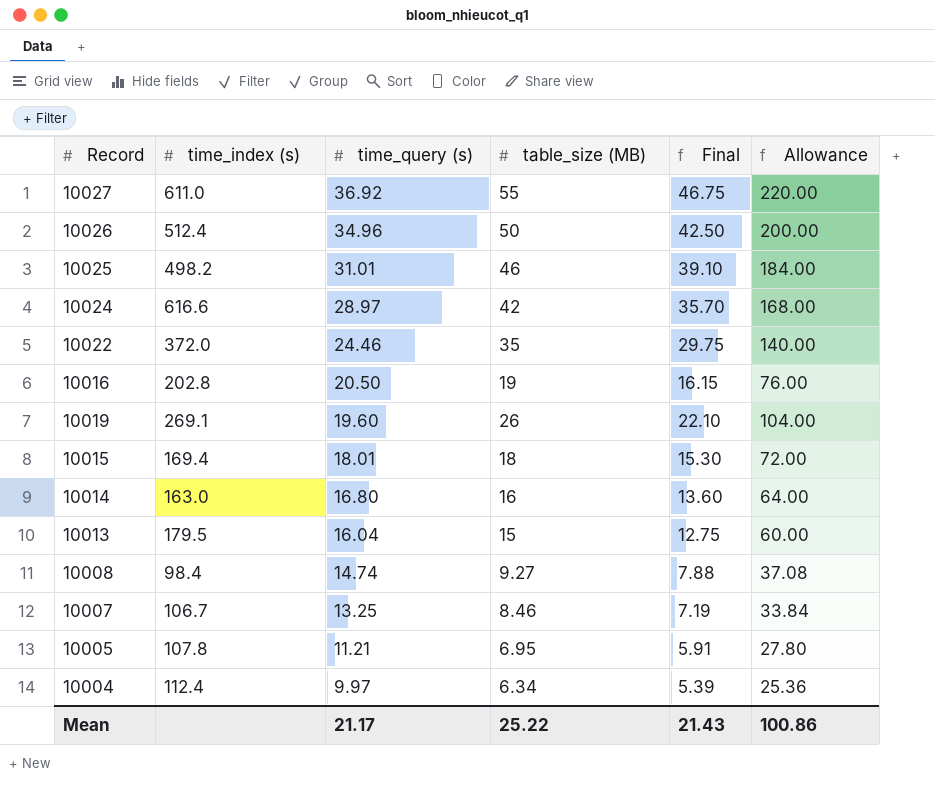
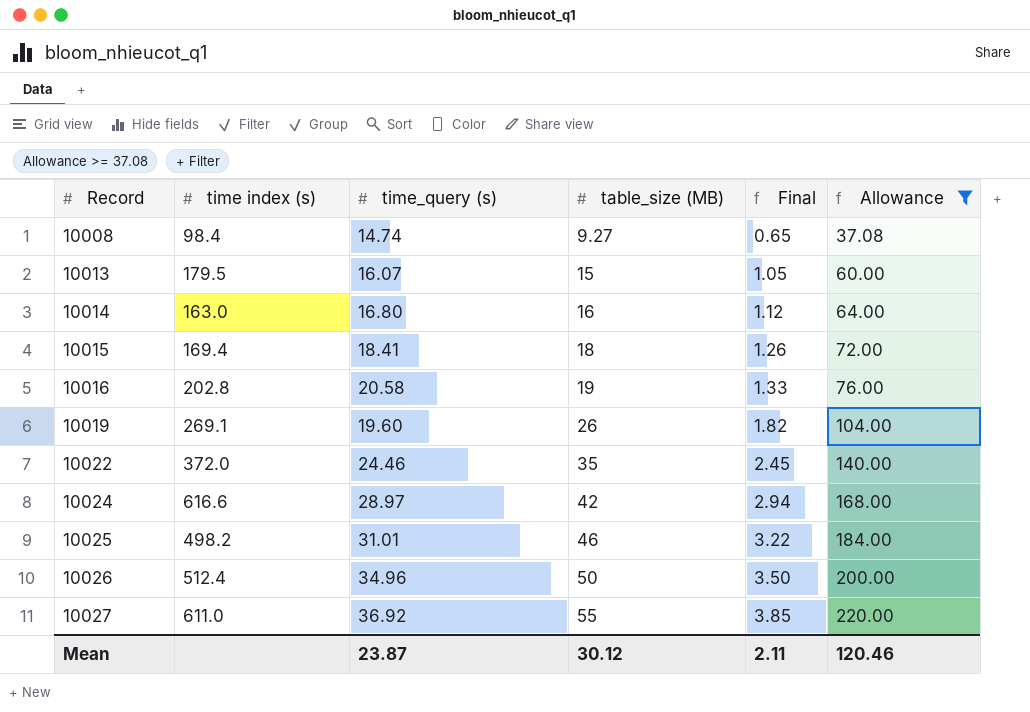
filter: none -> Allowance >= 37.08
row order: time_query (s) descending -> Record ascending
column name: time_index (s) -> time index (s)
column Final | formula: [table_size (MB)] * 0.85 -> [table_size (MB)] * 0.07
10013 | time_query (s): 16.04 -> 16.07
10015 | time_query (s): 18.01 -> 18.41
10016 | time_query (s): 20.50 -> 20.58
Mean | time_query (s): 21.17 -> 23.87
Mean | table_size (MB): 25.22 -> 30.12
Mean | Final: 21.43 -> 2.11
Mean | Allowance: 100.86 -> 120.46

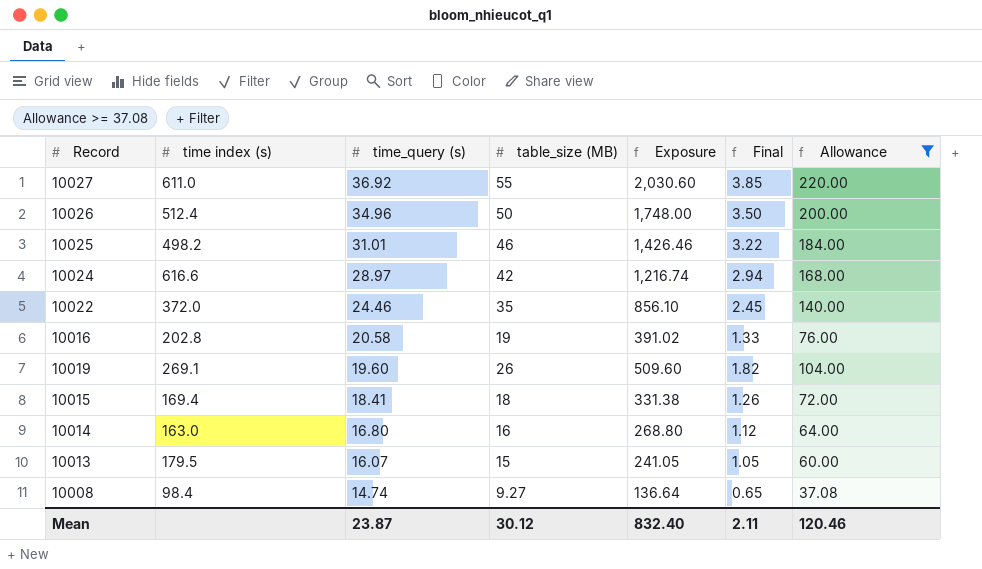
row order: Record ascending -> time_query (s) descending
column Exposure | formula: none -> [time_query (s)] * [table_size (MB)]

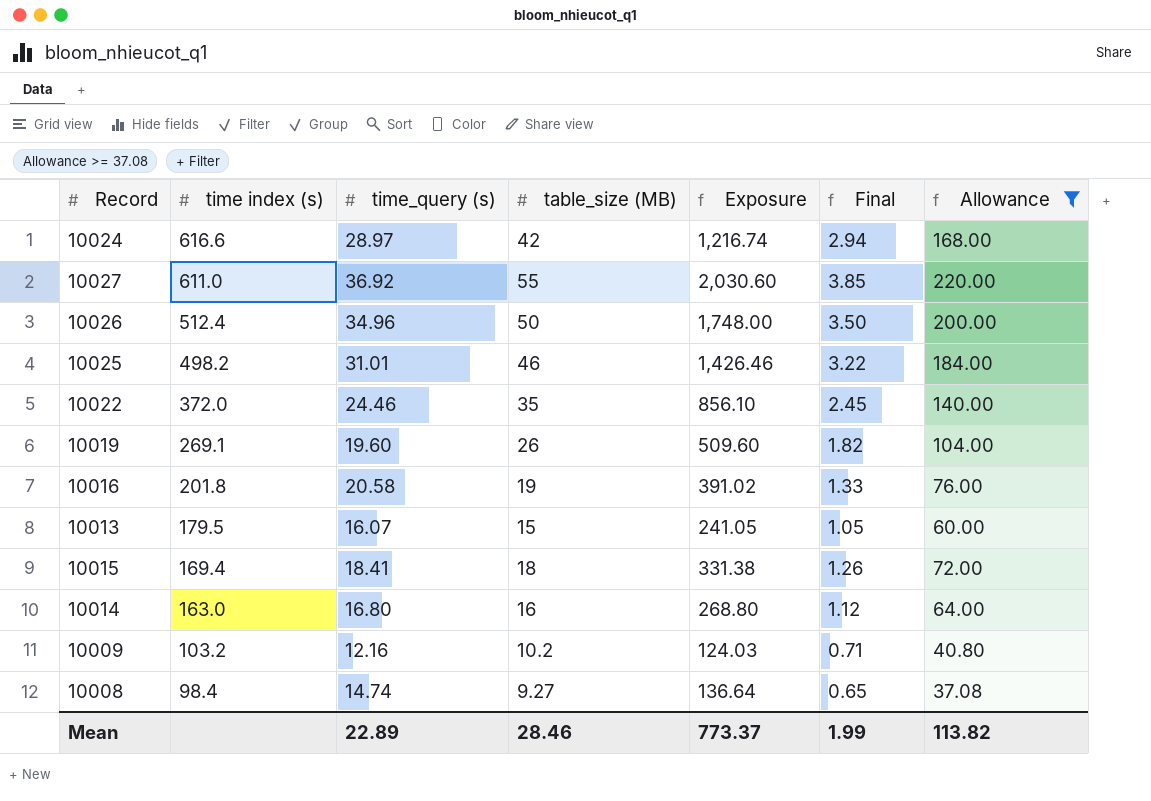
row order: time_query (s) descending -> time index (s) descending
10016 | time index (s): 202.8 -> 201.8
row 10009: none -> 103.2 | 12.16 | 10.2 | 124.03 | 0.71 | 40.80
Mean | time_query (s): 23.87 -> 22.89
Mean | table_size (MB): 30.12 -> 28.46
Mean | Exposure: 832.40 -> 773.37
Mean | Final: 2.11 -> 1.99
Mean | Allowance: 120.46 -> 113.82

